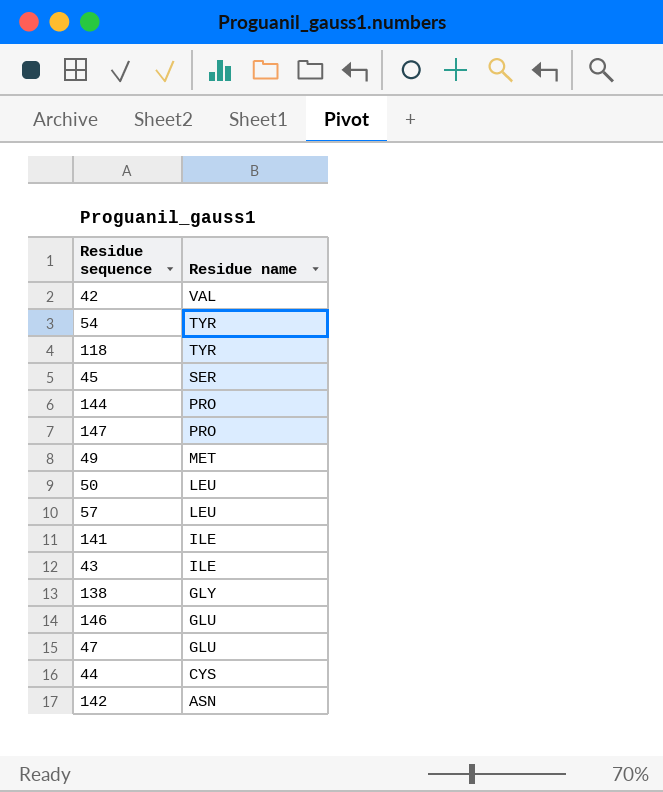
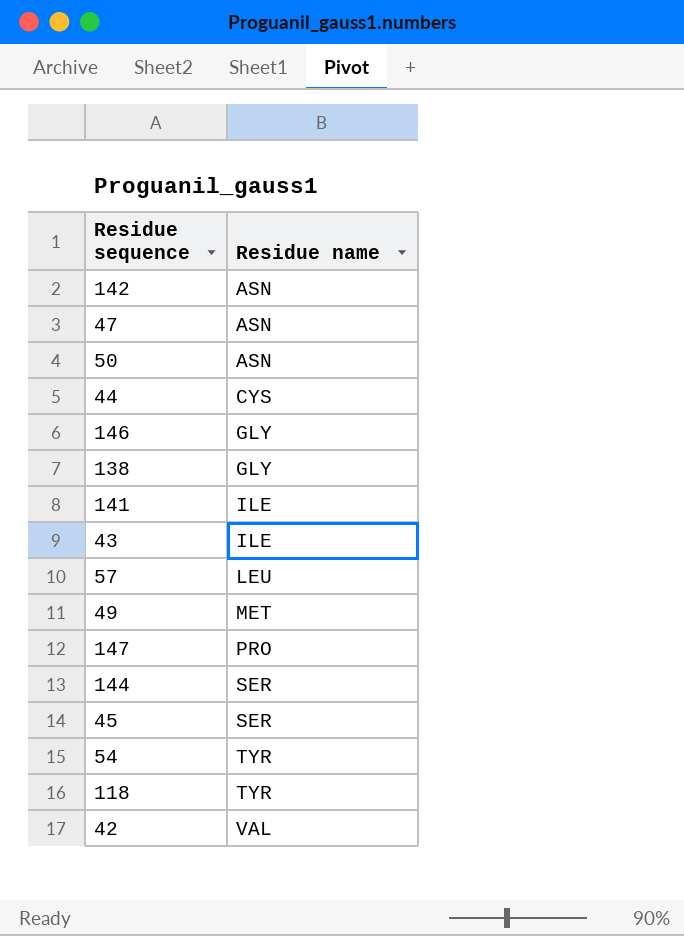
row order: Residue name descending -> Residue name ascending
47 | Residue name: GLU -> ASN
50 | Residue name: LEU -> ASN
146 | Residue name: GLU -> GLY
144 | Residue name: PRO -> SER

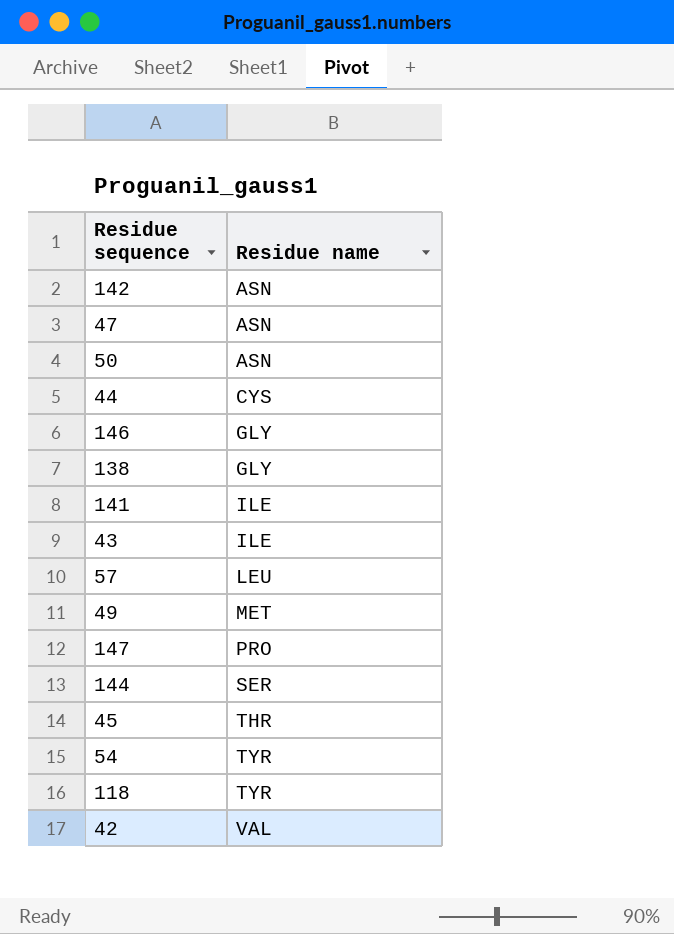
45 | Residue name: SER -> THR

